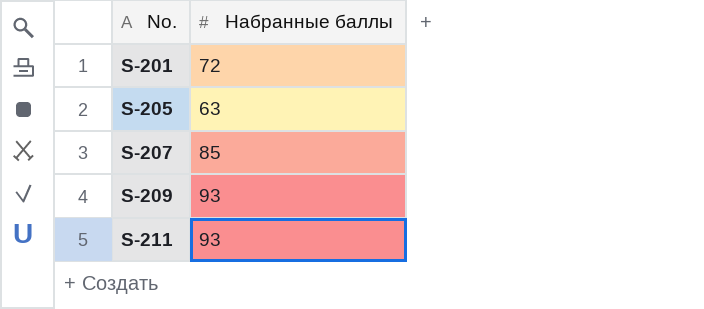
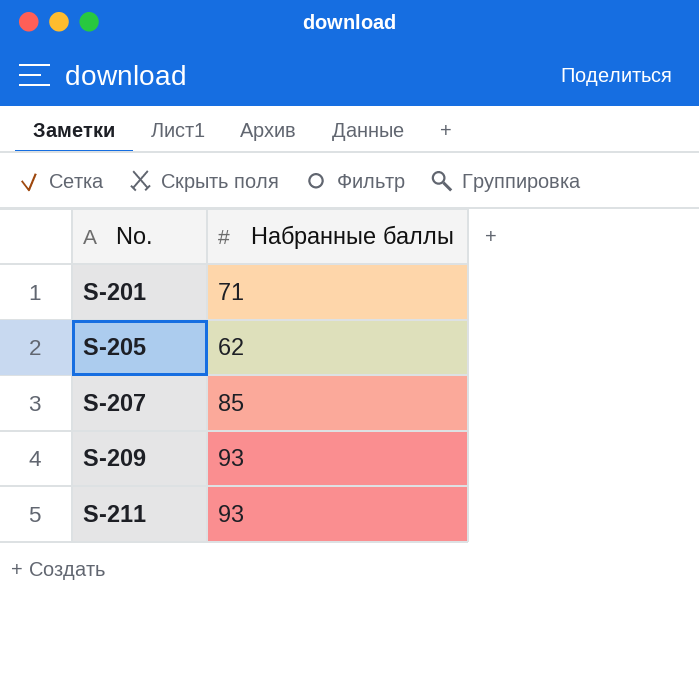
S-201 | Набранные баллы: 72 -> 71
S-205 | Набранные баллы: 63 -> 62

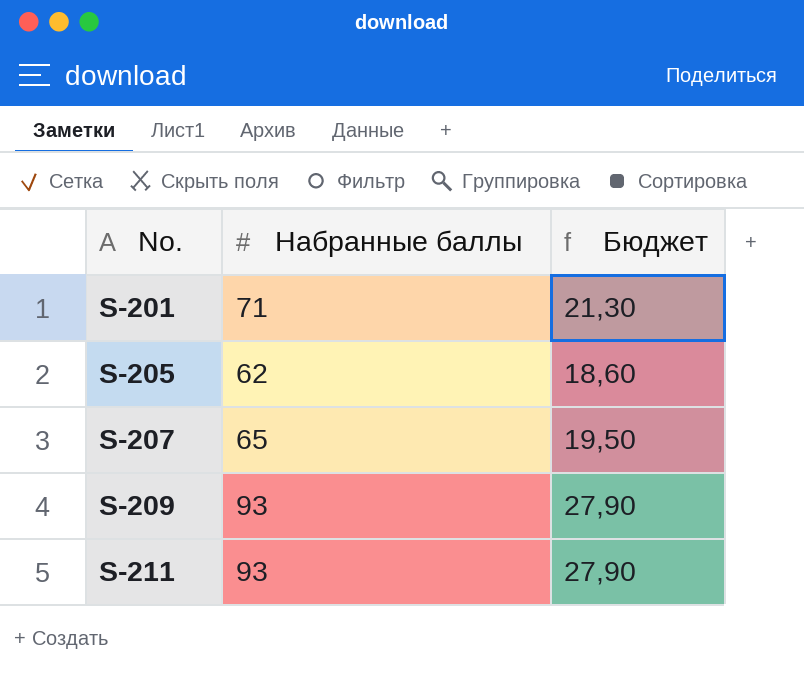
column Бюджет | formula: none -> [Набранные баллы] * 0,3
S-207 | Набранные баллы: 85 -> 65

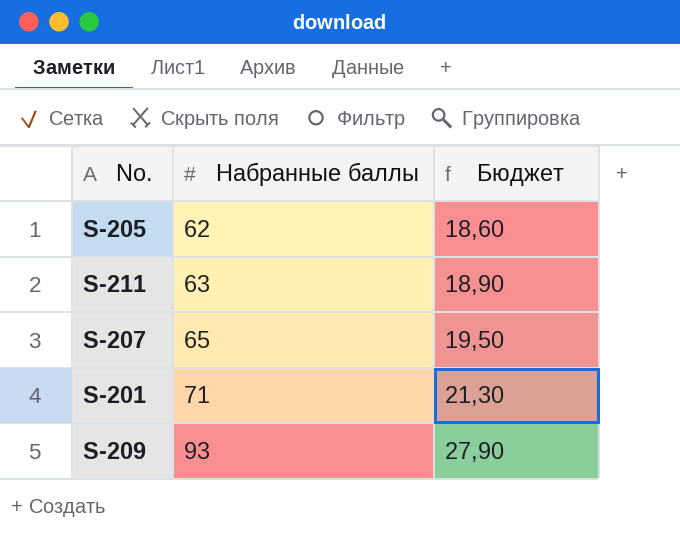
row order: No. ascending -> Набранные баллы ascending
S-211 | Набранные баллы: 93 -> 63
S-211 | Бюджет: 27,90 -> 18,90

